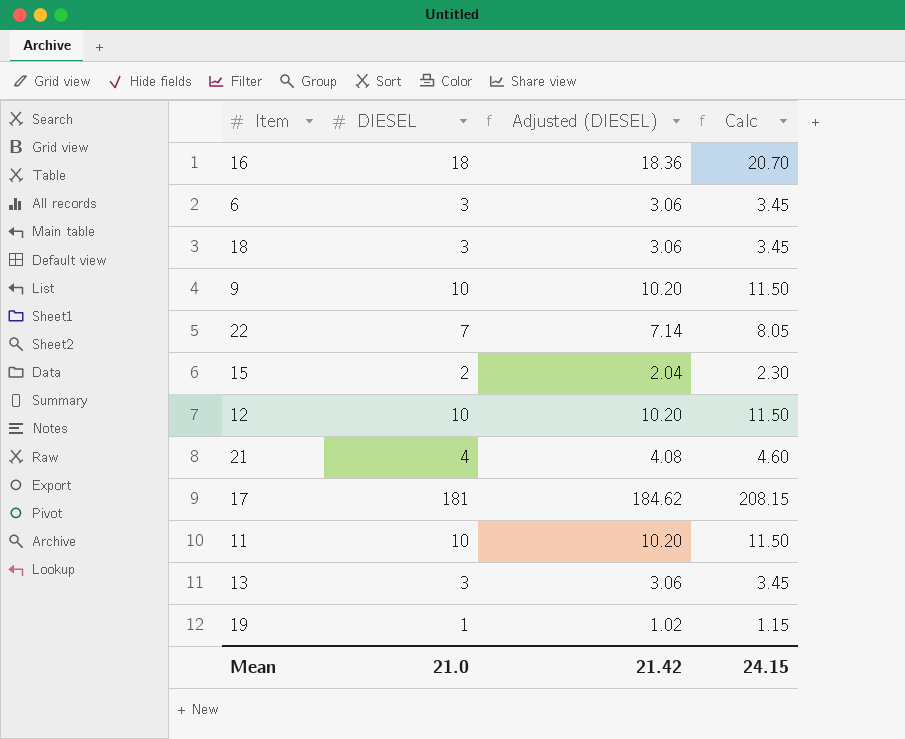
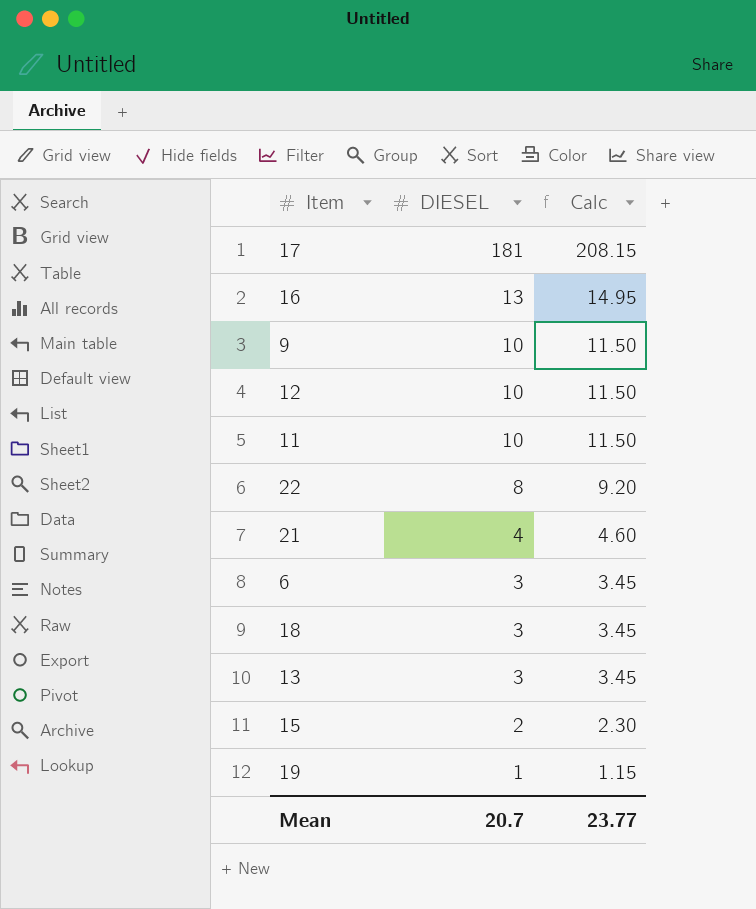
row order: none -> DIESEL descending
column Adjusted (DIESEL) | formula: [DIESEL] * 1.02 -> none
16 | DIESEL: 18 -> 13
16 | Calc: 20.70 -> 14.95
22 | DIESEL: 7 -> 8
22 | Calc: 8.05 -> 9.20
Mean | DIESEL: 21.0 -> 20.7
Mean | Calc: 24.15 -> 23.77

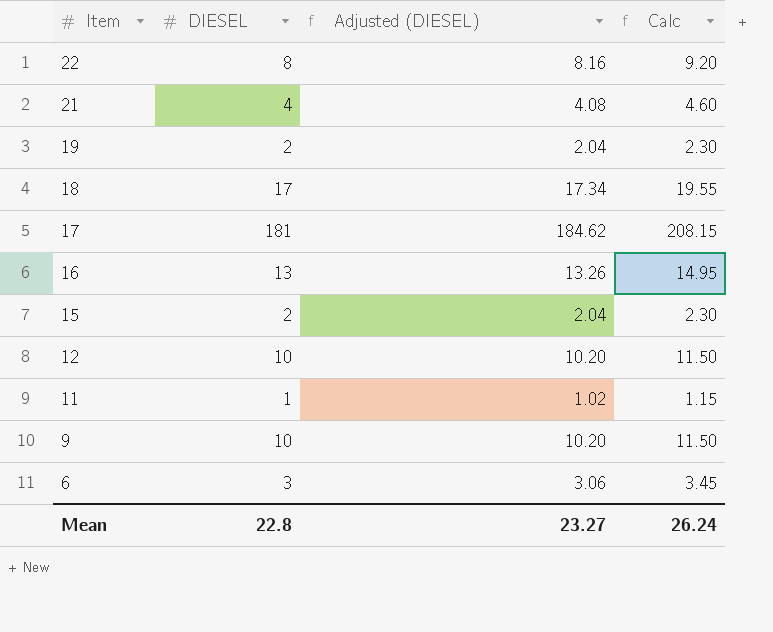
row order: DIESEL descending -> Item descending
column Adjusted (DIESEL) | formula: none -> [DIESEL] * 1.02
row 13: 3 | 3.45 -> none
19 | DIESEL: 1 -> 2
19 | Calc: 1.15 -> 2.30
18 | DIESEL: 3 -> 17
18 | Calc: 3.45 -> 19.55
11 | DIESEL: 10 -> 1
11 | Calc: 11.50 -> 1.15
Mean | DIESEL: 20.7 -> 22.8
Mean | Calc: 23.77 -> 26.24

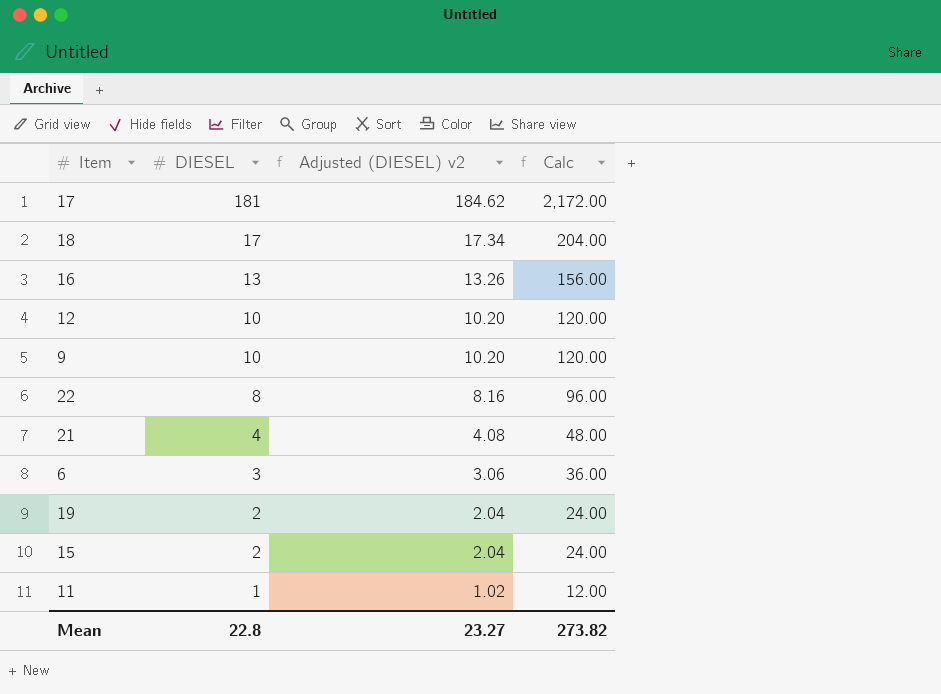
row order: Item descending -> DIESEL descending
column name: Adjusted (DIESEL) -> Adjusted (DIESEL) v2
column Calc | formula: [DIESEL] * 1.15 -> [DIESEL] * 12
Mean | Calc: 26.24 -> 273.82

